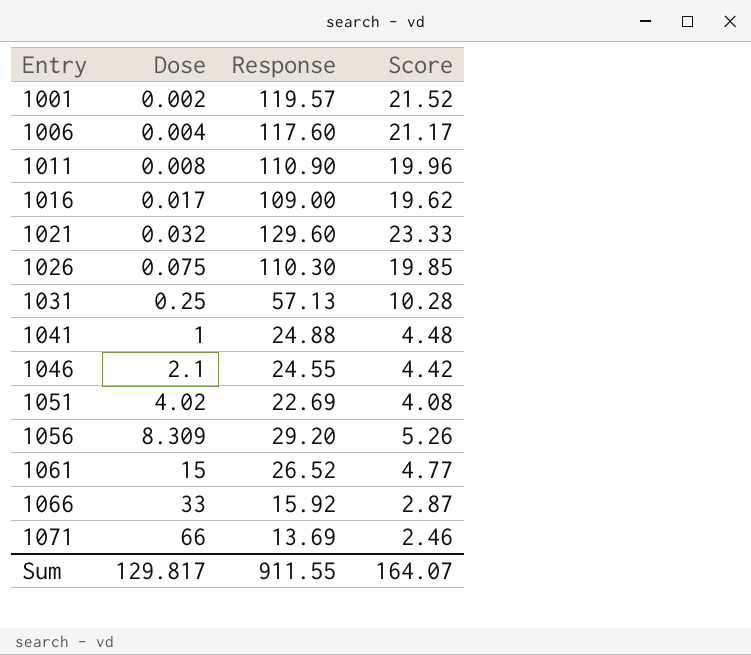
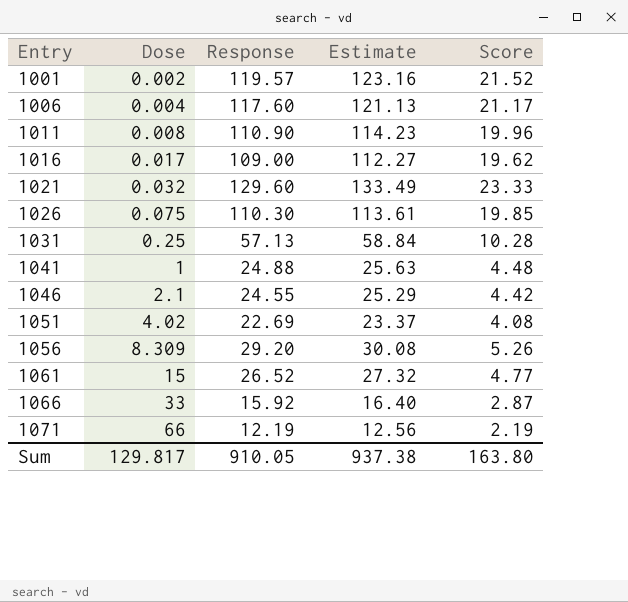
column Estimate | formula: none -> [Response] * 1.03
1071 | Response: 13.69 -> 12.19
1071 | Score: 2.46 -> 2.19
Sum | Response: 911.55 -> 910.05
Sum | Score: 164.07 -> 163.80

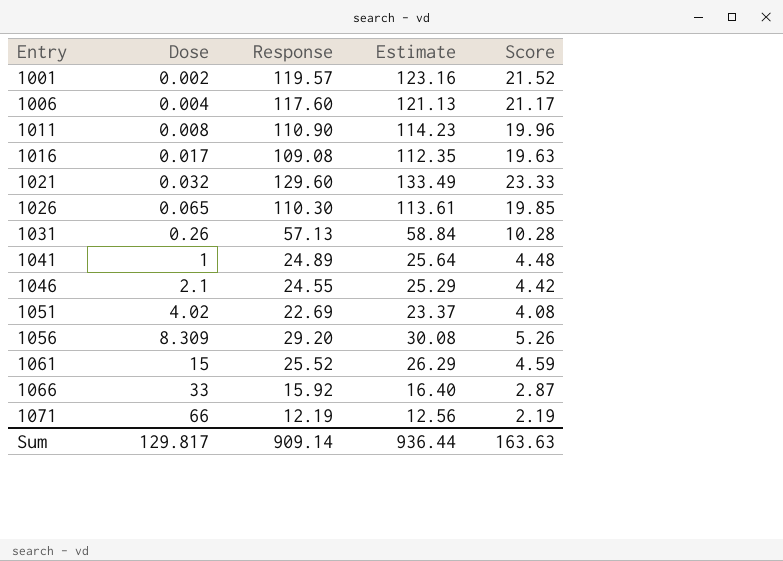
1016 | Response: 109.00 -> 109.08
1016 | Estimate: 112.27 -> 112.35
1016 | Score: 19.62 -> 19.63
1026 | Dose: 0.075 -> 0.065
1031 | Dose: 0.25 -> 0.26
1041 | Response: 24.88 -> 24.89
1041 | Estimate: 25.63 -> 25.64
1061 | Response: 26.52 -> 25.52
1061 | Estimate: 27.32 -> 26.29
1061 | Score: 4.77 -> 4.59
Sum | Response: 910.05 -> 909.14
Sum | Estimate: 937.38 -> 936.44
Sum | Score: 163.80 -> 163.63

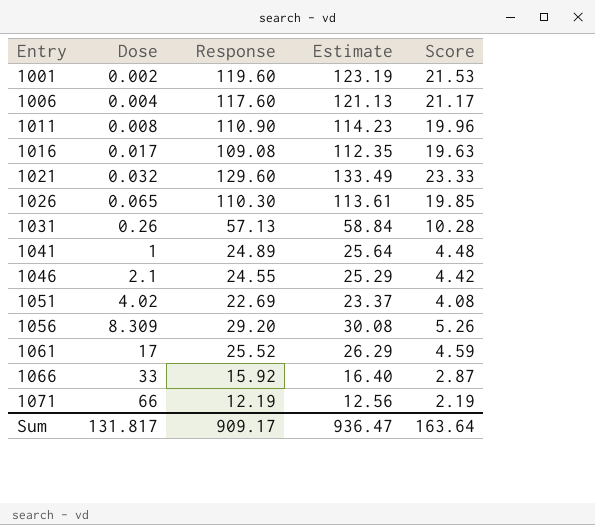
1001 | Response: 119.57 -> 119.60
1001 | Estimate: 123.16 -> 123.19
1001 | Score: 21.52 -> 21.53
1061 | Dose: 15 -> 17
Sum | Dose: 129.817 -> 131.817
Sum | Response: 909.14 -> 909.17
Sum | Estimate: 936.44 -> 936.47
Sum | Score: 163.63 -> 163.64

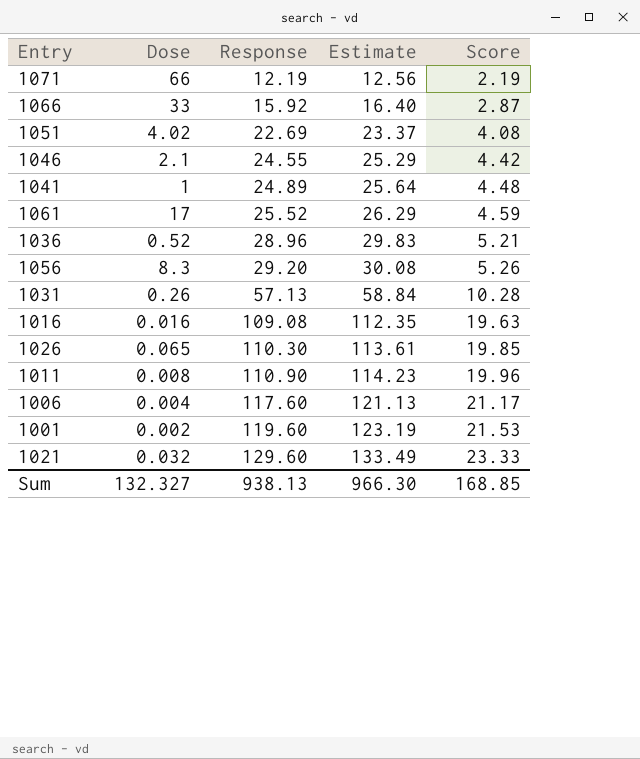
row order: Entry ascending -> Response ascending
row 1036: none -> 0.52 | 28.96 | 29.83 | 5.21
1056 | Dose: 8.309 -> 8.3
1016 | Dose: 0.017 -> 0.016
Sum | Dose: 131.817 -> 132.327
Sum | Response: 909.17 -> 938.13
Sum | Estimate: 936.47 -> 966.30
Sum | Score: 163.64 -> 168.85

